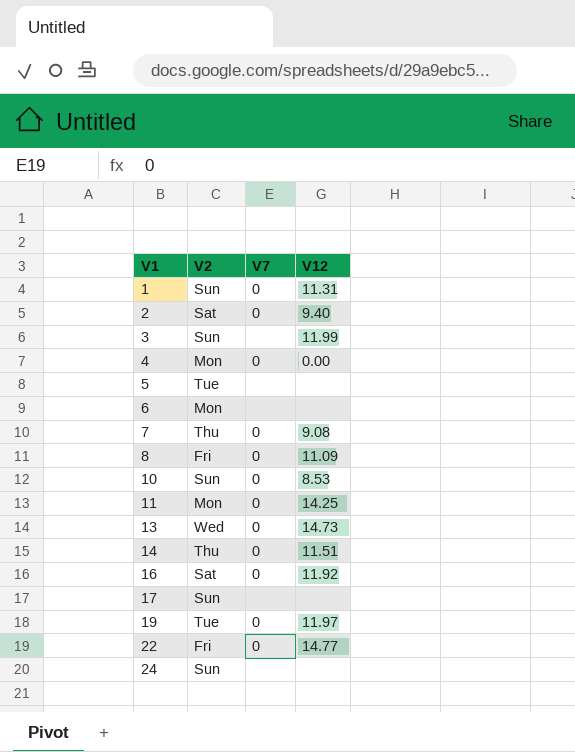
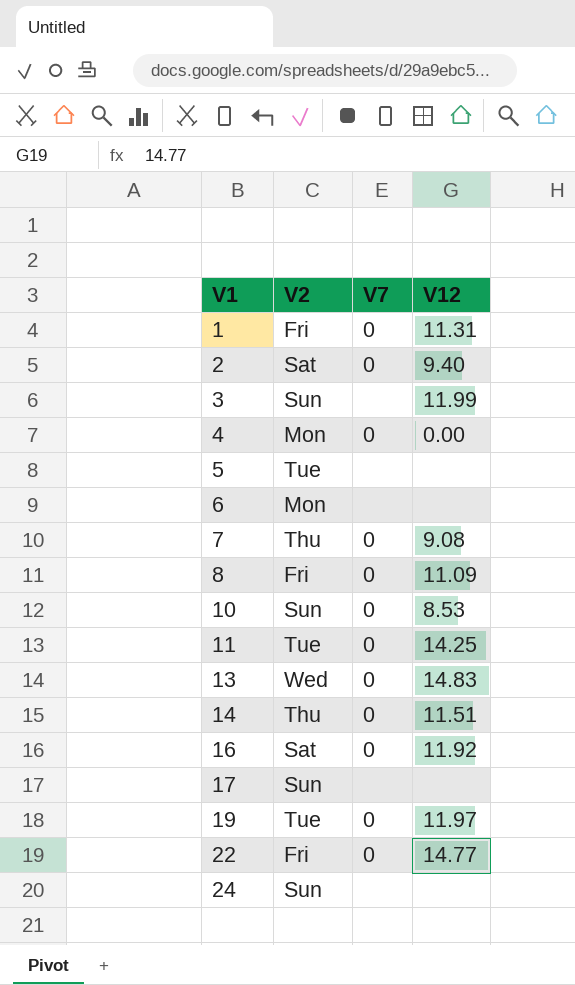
1 | V2: Sun -> Fri
11 | V2: Mon -> Tue
13 | V12: 14.73 -> 14.83

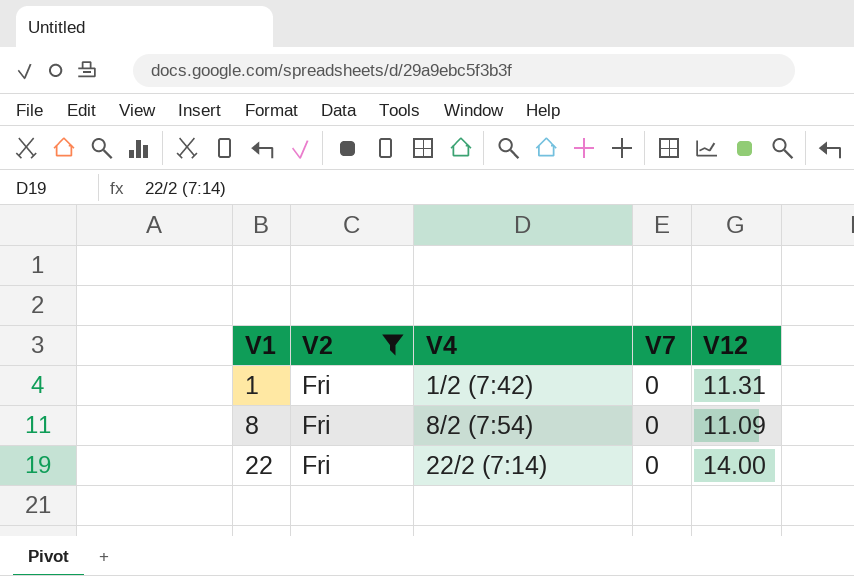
filter: none -> V2 = Fri
column V4 | position: none -> 3
22 | V12: 14.77 -> 14.00

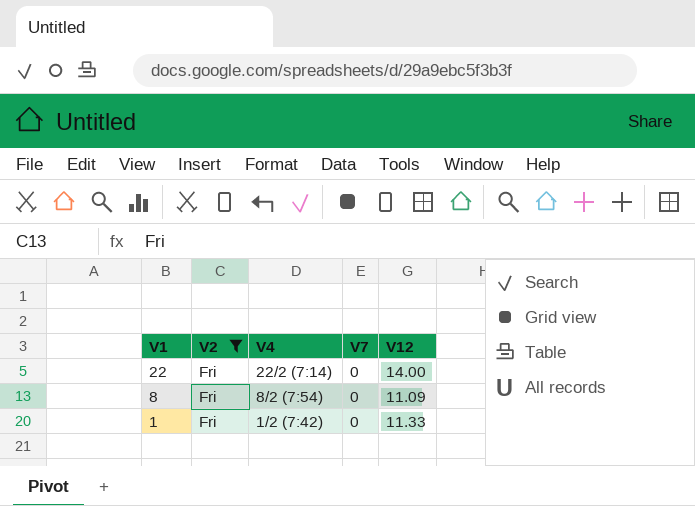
row order: V1 ascending -> V1 descending
1 | V12: 11.31 -> 11.33

